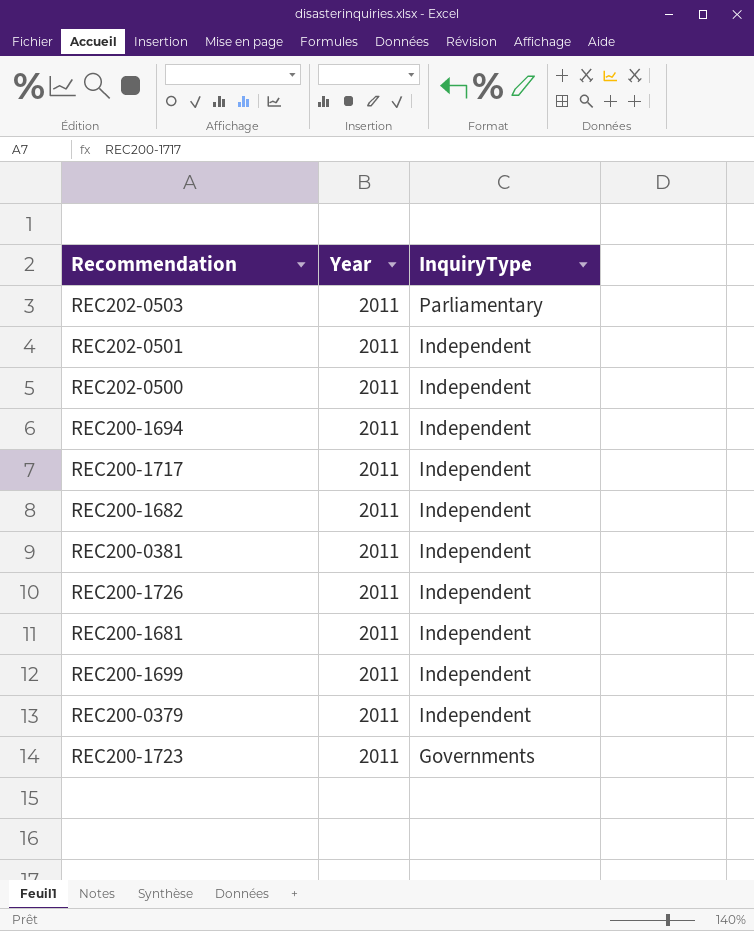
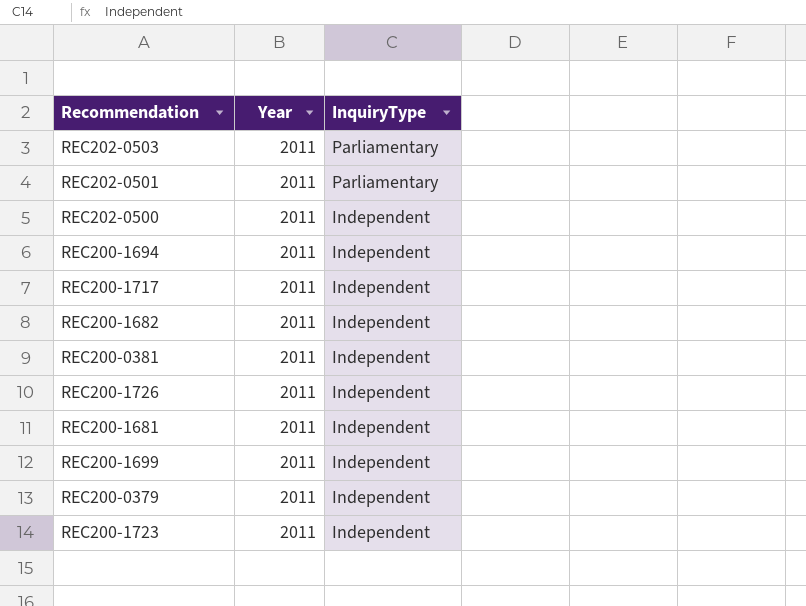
REC202-0501 | InquiryType: Independent -> Parliamentary
REC200-1723 | InquiryType: Governments -> Independent

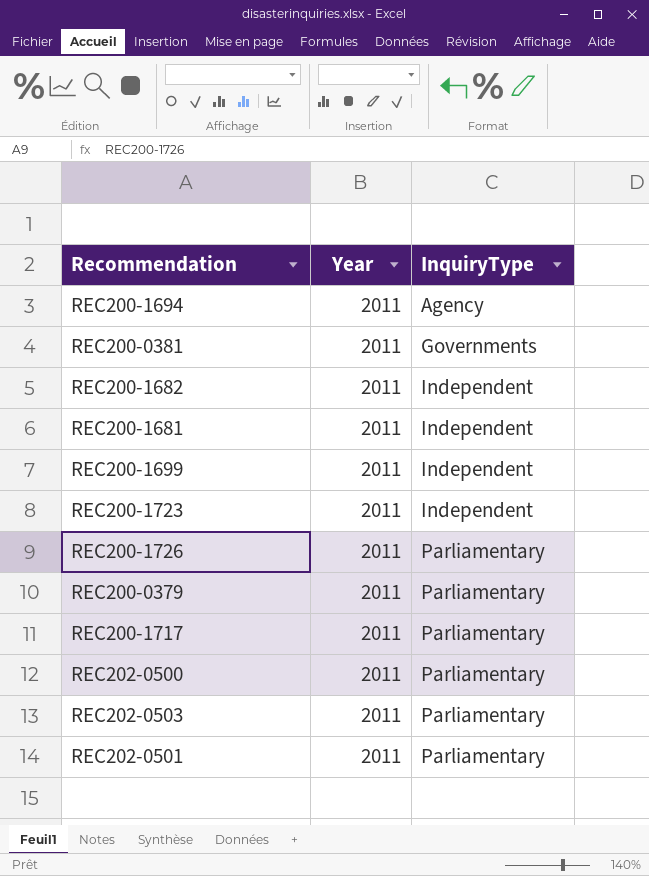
row order: InquiryType descending -> InquiryType ascending
REC200-1694 | InquiryType: Independent -> Agency
REC200-0381 | InquiryType: Independent -> Governments
REC200-1726 | InquiryType: Independent -> Parliamentary
REC200-0379 | InquiryType: Independent -> Parliamentary
REC200-1717 | InquiryType: Independent -> Parliamentary
REC202-0500 | InquiryType: Independent -> Parliamentary

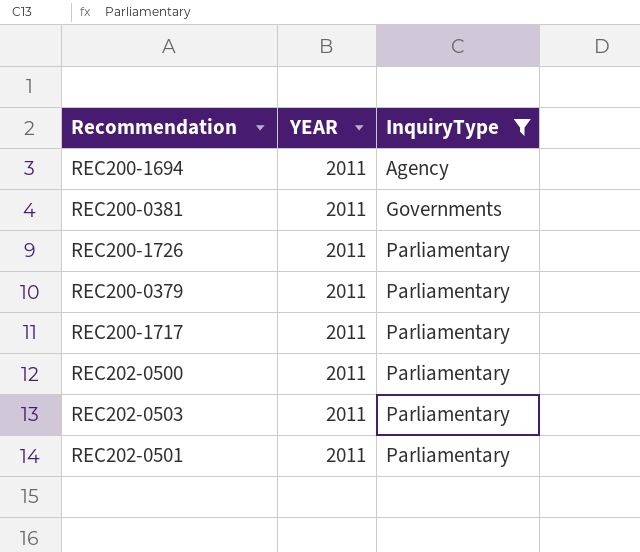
filter: none -> InquiryType != Independent
column name: Year -> YEAR

